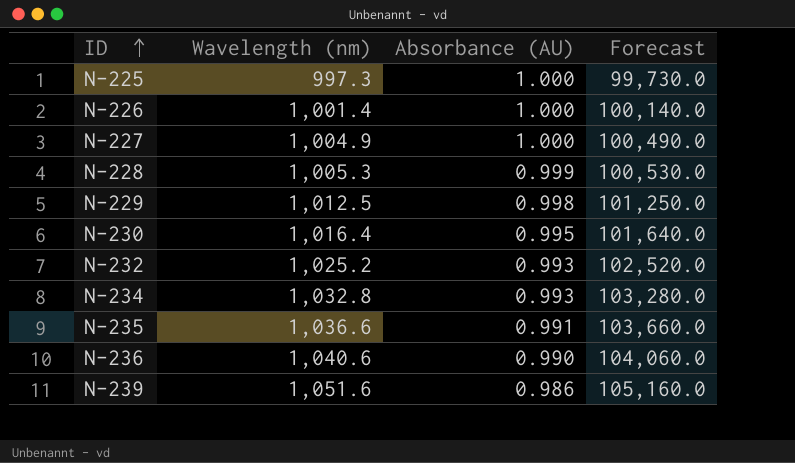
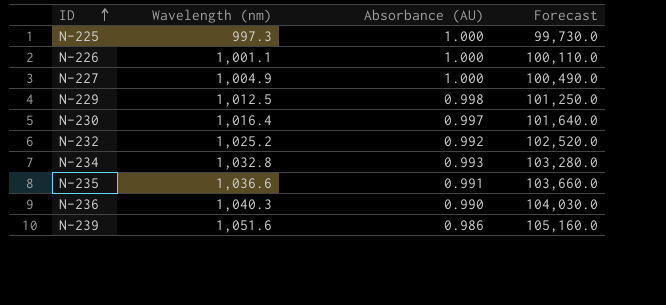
row N-228: 1,005.3 | 0.999 | 100,530.0 -> none
N-226 | Wavelength (nm): 1,001.4 -> 1,001.1
N-226 | Forecast: 100,140.0 -> 100,110.0
N-230 | Absorbance (AU): 0.995 -> 0.997
N-232 | Absorbance (AU): 0.993 -> 0.992
N-236 | Wavelength (nm): 1,040.6 -> 1,040.3
N-236 | Forecast: 104,060.0 -> 104,030.0

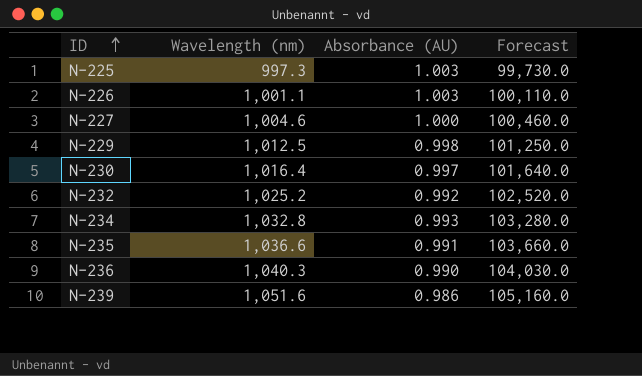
N-225 | Absorbance (AU): 1.000 -> 1.003
N-226 | Absorbance (AU): 1.000 -> 1.003
N-227 | Wavelength (nm): 1,004.9 -> 1,004.6
N-227 | Forecast: 100,490.0 -> 100,460.0

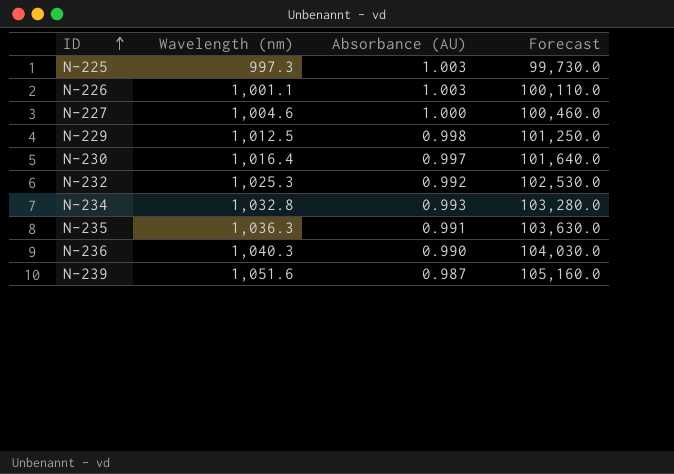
N-232 | Wavelength (nm): 1,025.2 -> 1,025.3
N-232 | Forecast: 102,520.0 -> 102,530.0
N-235 | Wavelength (nm): 1,036.6 -> 1,036.3
N-235 | Forecast: 103,660.0 -> 103,630.0
N-239 | Absorbance (AU): 0.986 -> 0.987

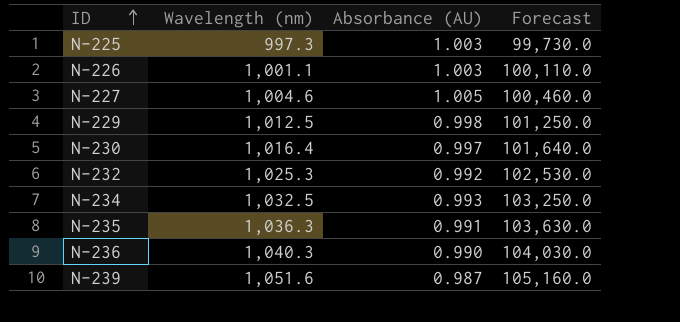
N-227 | Absorbance (AU): 1.000 -> 1.005
N-234 | Wavelength (nm): 1,032.8 -> 1,032.5
N-234 | Forecast: 103,280.0 -> 103,250.0

